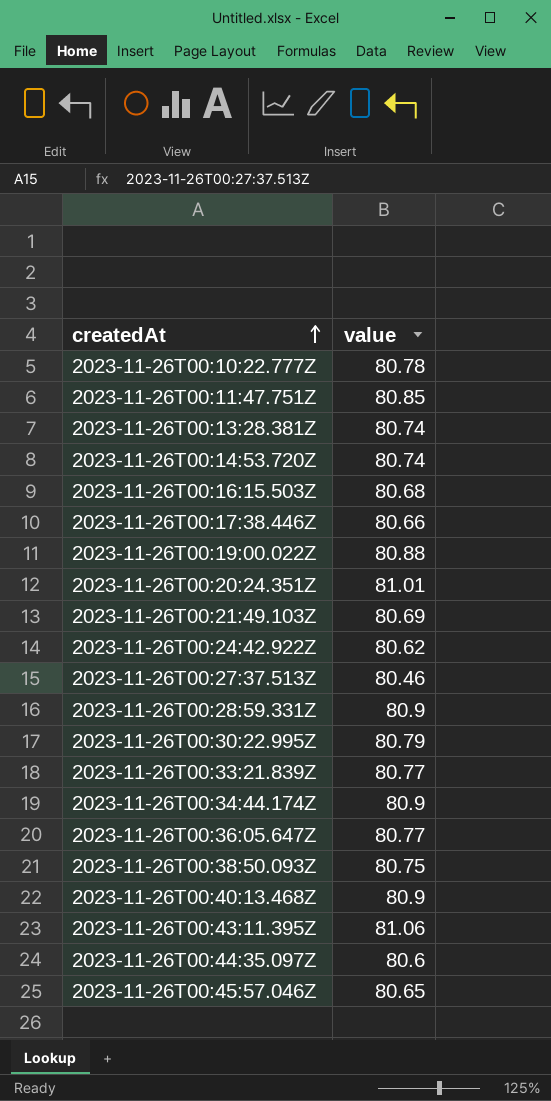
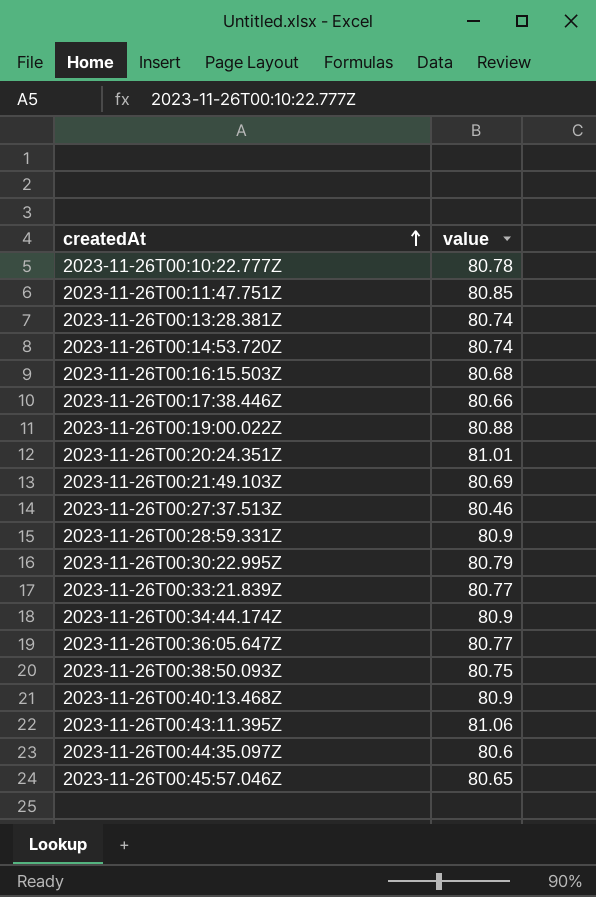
row 2023-11-26T00:24:42.922Z: 80.62 -> none

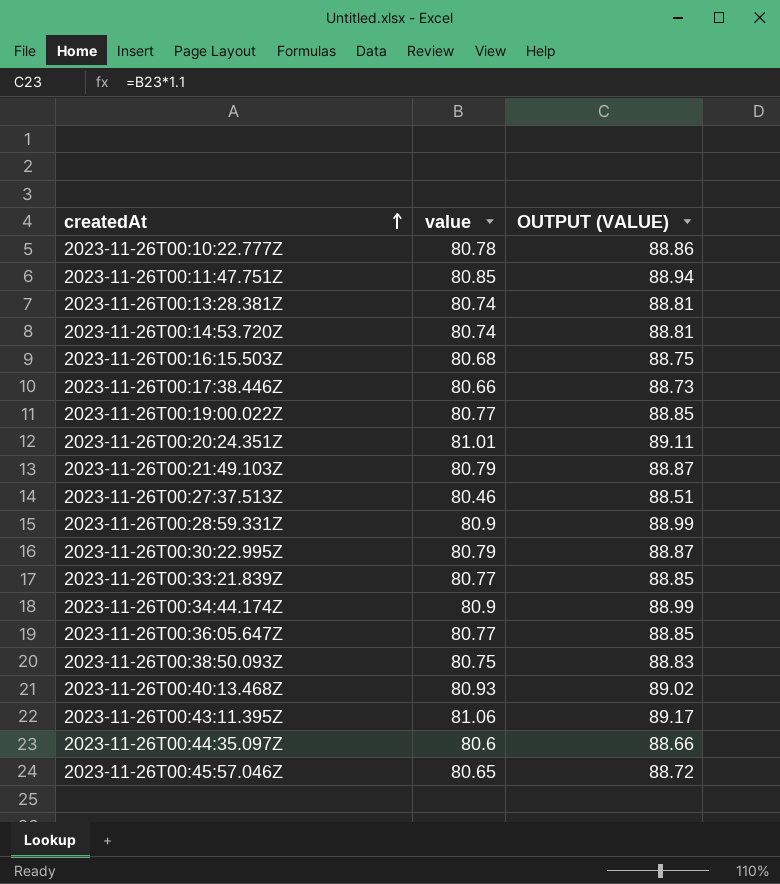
column OUTPUT (VALUE) | formula: none -> [value] * 1.1
2023-11-26T00:19:00.022Z | value: 80.88 -> 80.77
2023-11-26T00:21:49.103Z | value: 80.69 -> 80.79
2023-11-26T00:40:13.468Z | value: 80.9 -> 80.93

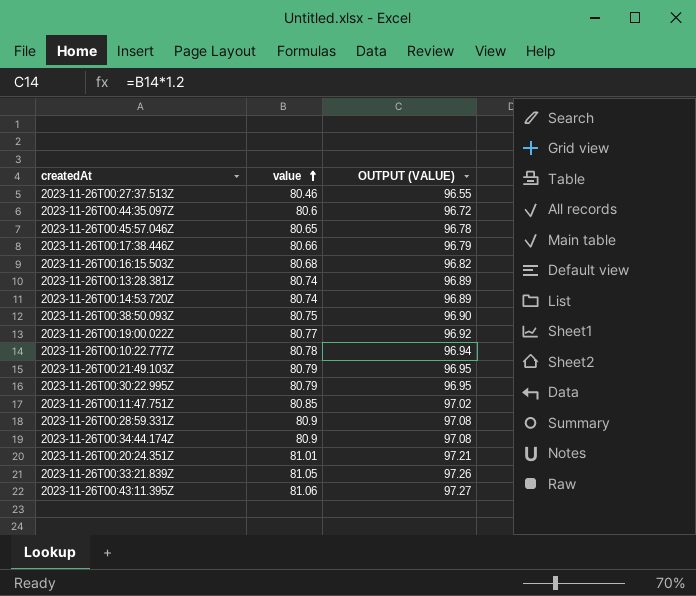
row order: createdAt ascending -> value ascending
column OUTPUT (VALUE) | formula: [value] * 1.1 -> [value] * 1.2
row 2023-11-26T00:36:05.647Z: 80.77 | 88.85 -> none
row 2023-11-26T00:40:13.468Z: 80.93 | 89.02 -> none
2023-11-26T00:33:21.839Z | value: 80.77 -> 81.05

